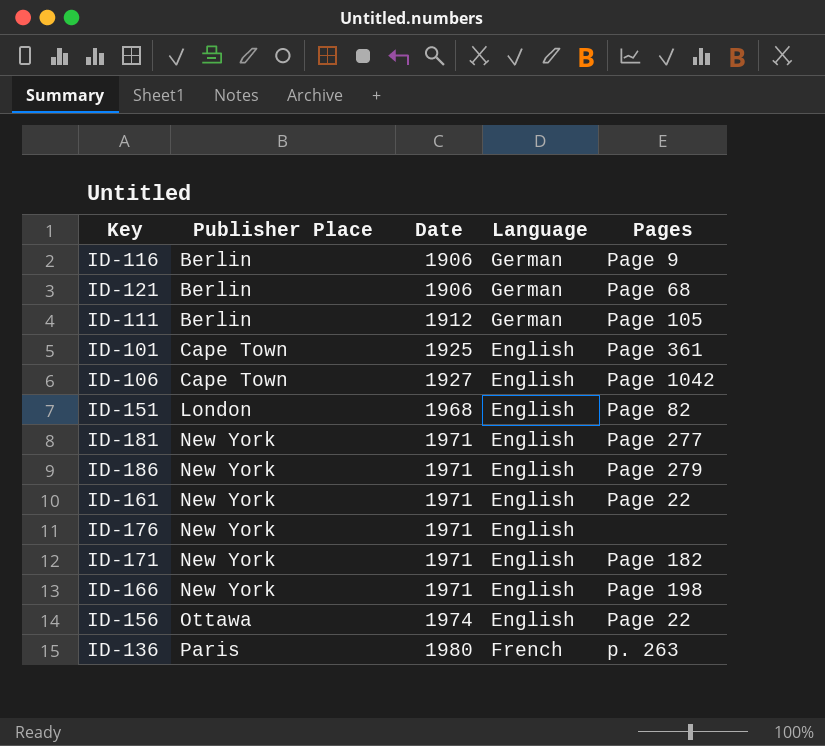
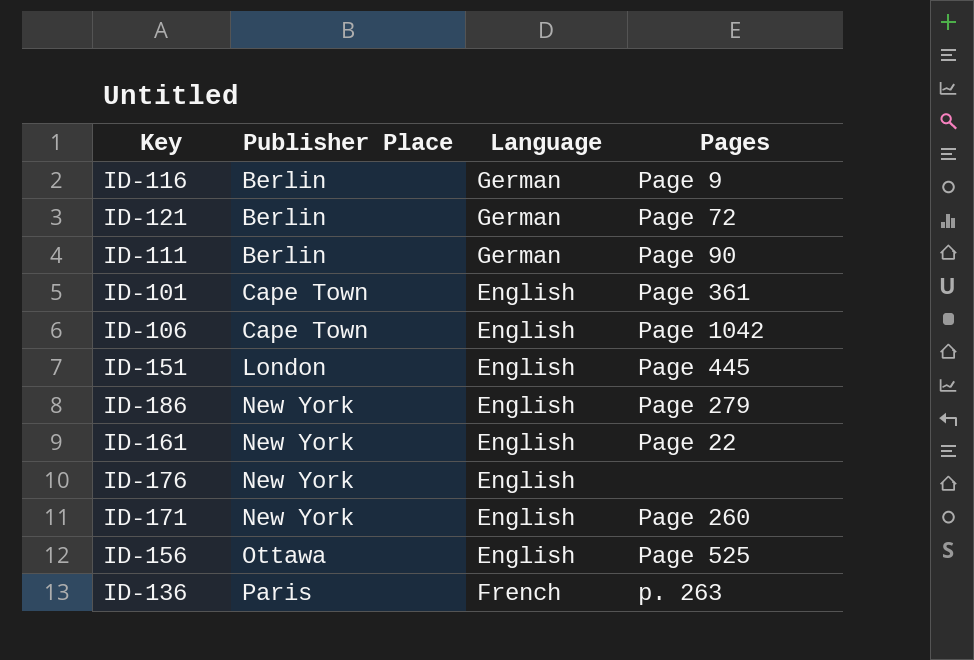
column Date | position: 3 -> none
row ID-181: New York | 1971 | English | Page 277 -> none
row ID-166: New York | 1971 | English | Page 198 -> none
ID-121 | Pages: Page 68 -> Page 72
ID-111 | Pages: Page 105 -> Page 90
ID-151 | Pages: Page 82 -> Page 445
ID-171 | Pages: Page 182 -> Page 260
ID-156 | Pages: Page 22 -> Page 525

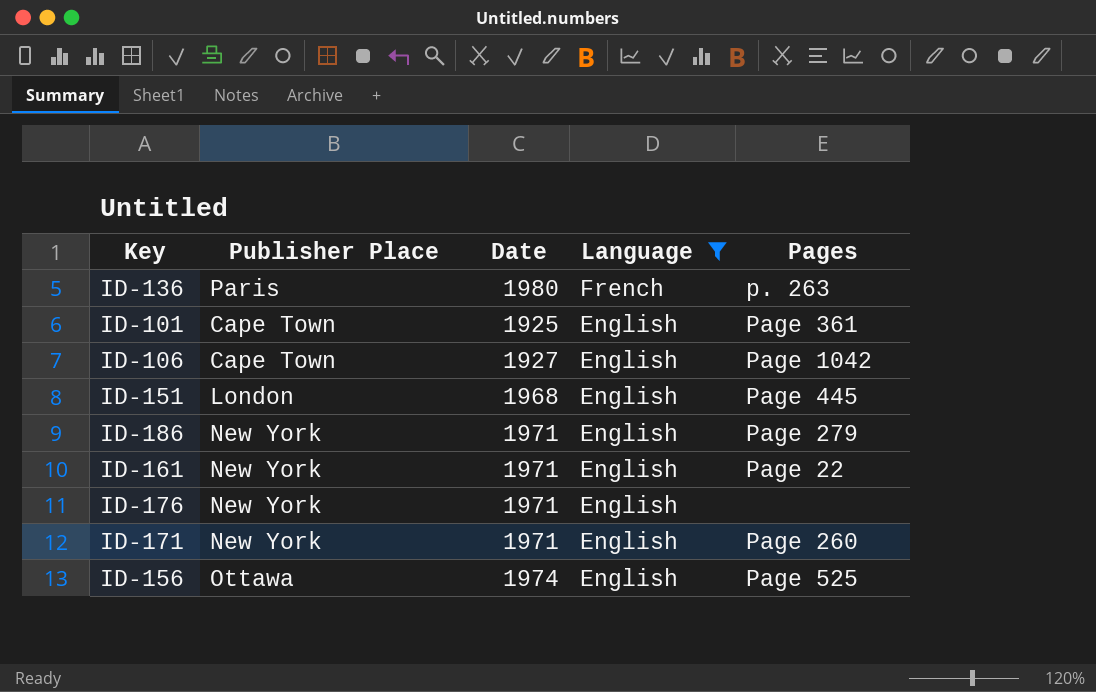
filter: none -> Language != German
row order: Publisher Place ascending -> Language descending
column Date | position: none -> 3

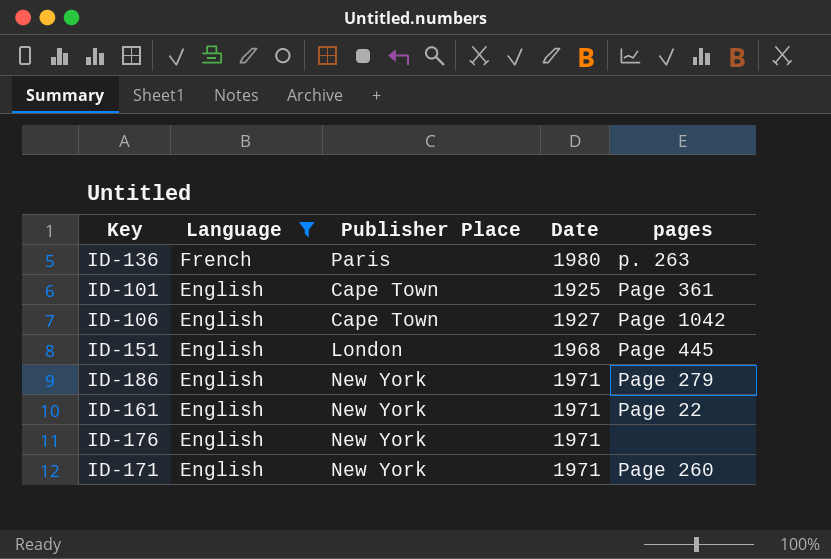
column Language | position: 4 -> 2
column name: Pages -> pages
row ID-156: Ottawa | 1974 | English | Page 525 -> none

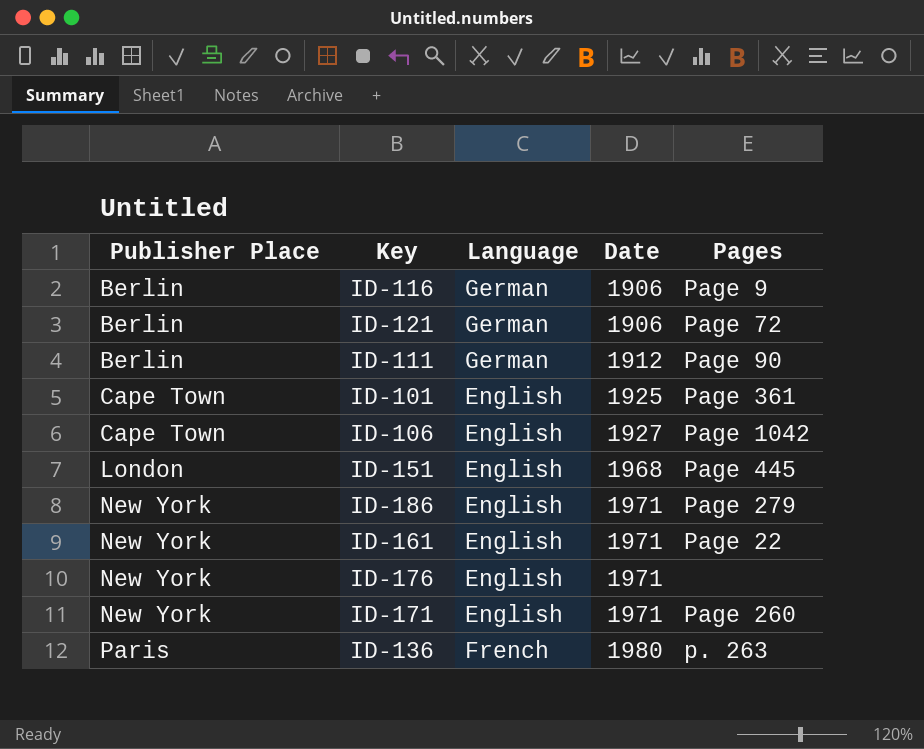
filter: Language != German -> none
row order: Language descending -> Publisher Place ascending
column Publisher Place | position: 3 -> 1
column name: pages -> Pages

